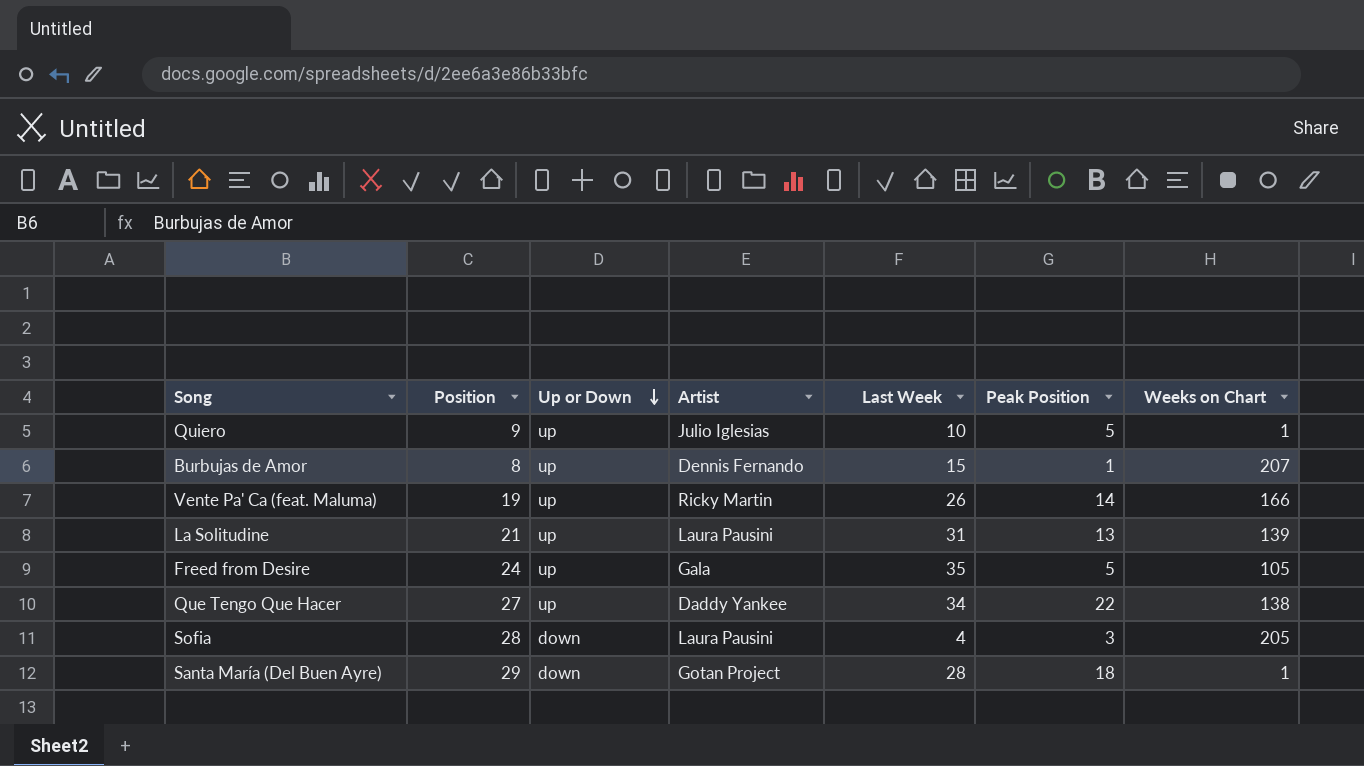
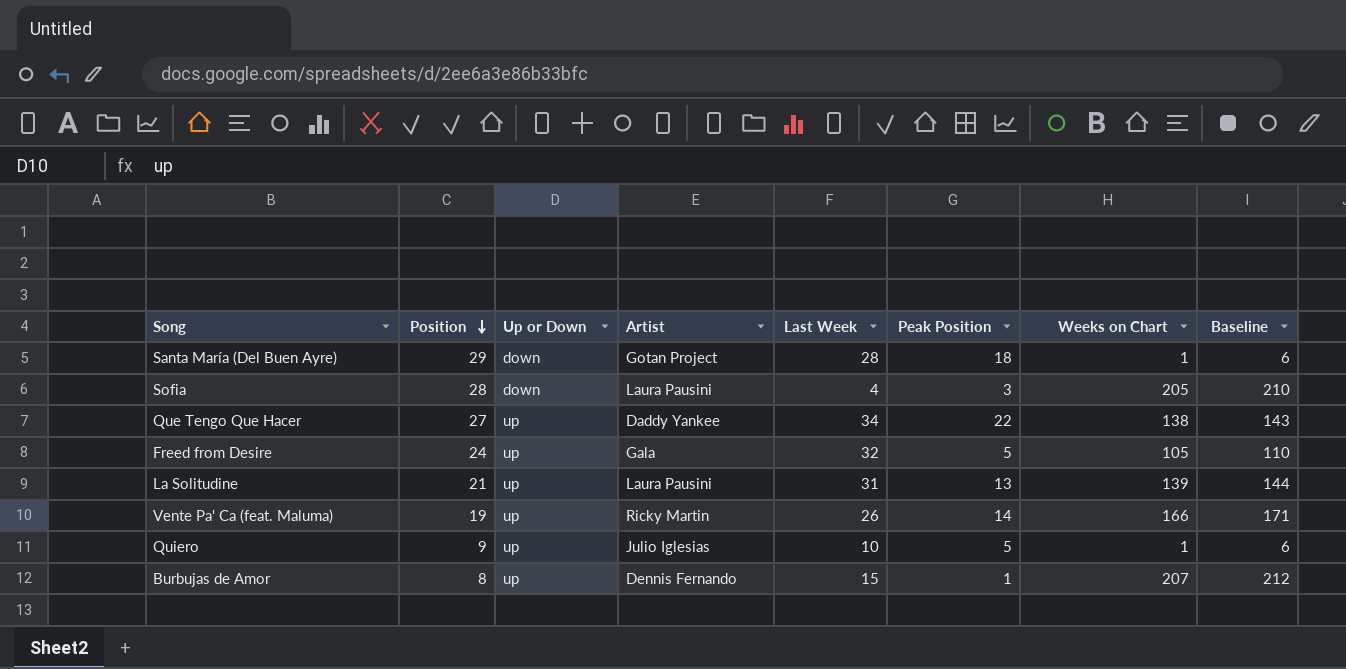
row order: Up or Down descending -> Position descending
column Baseline | formula: none -> [Weeks on Chart] + 5
Freed from Desire | Last Week: 35 -> 32

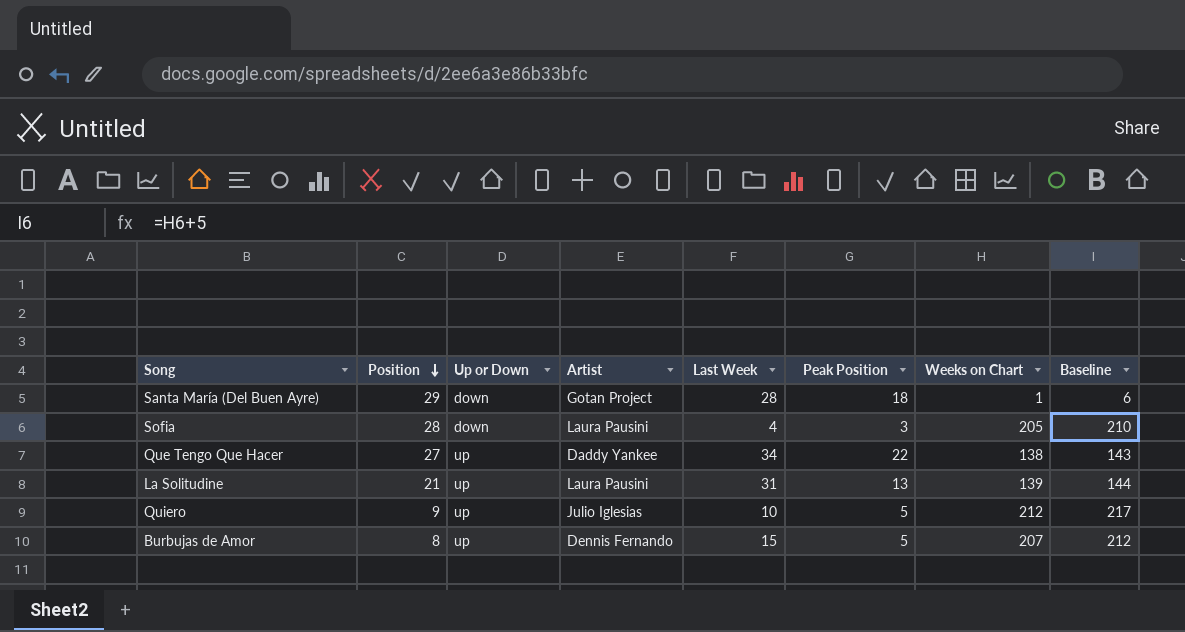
row Freed from Desire: 24 | up | Gala | 32 | 5 | 105 | 110 -> none
row Vente Pa' Ca (feat. Maluma): 19 | up | Ricky Martin | 26 | 14 | 166 | 171 -> none
Quiero | Weeks on Chart: 1 -> 212
Quiero | Baseline: 6 -> 217
Burbujas de Amor | Peak Position: 1 -> 5

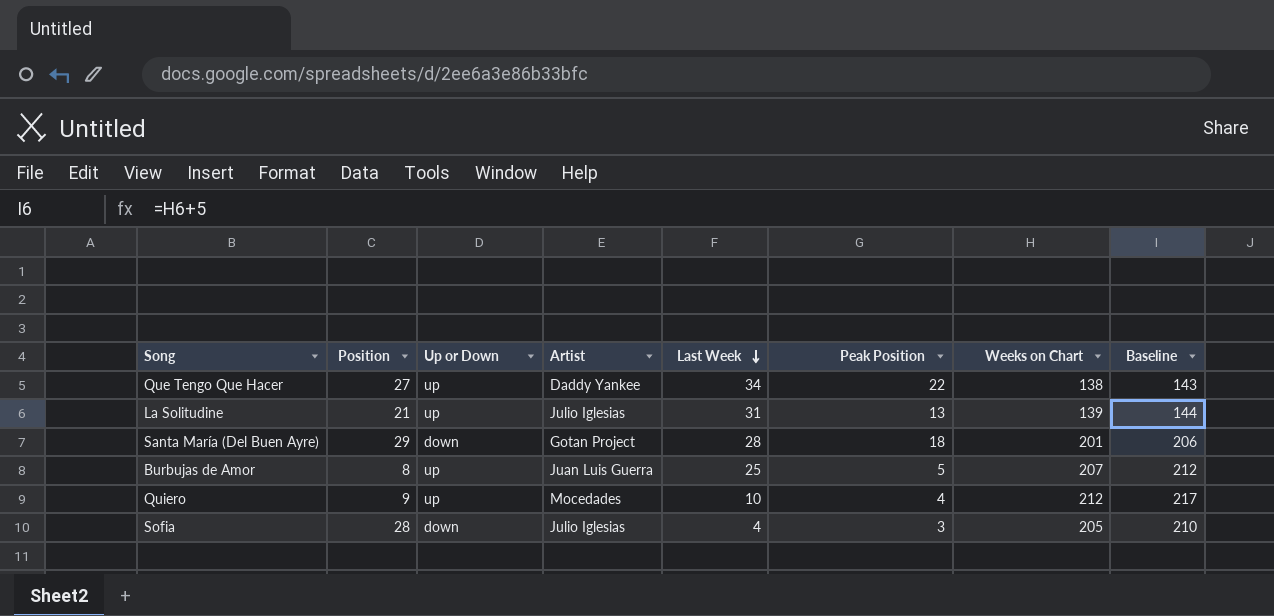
row order: Position descending -> Last Week descending
La Solitudine | Artist: Laura Pausini -> Julio Iglesias
Santa María (Del Buen Ayre) | Weeks on Chart: 1 -> 201
Santa María (Del Buen Ayre) | Baseline: 6 -> 206
Burbujas de Amor | Artist: Dennis Fernando -> Juan Luis Guerra
Burbujas de Amor | Last Week: 15 -> 25
Quiero | Artist: Julio Iglesias -> Mocedades
Quiero | Peak Position: 5 -> 4
Sofia | Artist: Laura Pausini -> Julio Iglesias

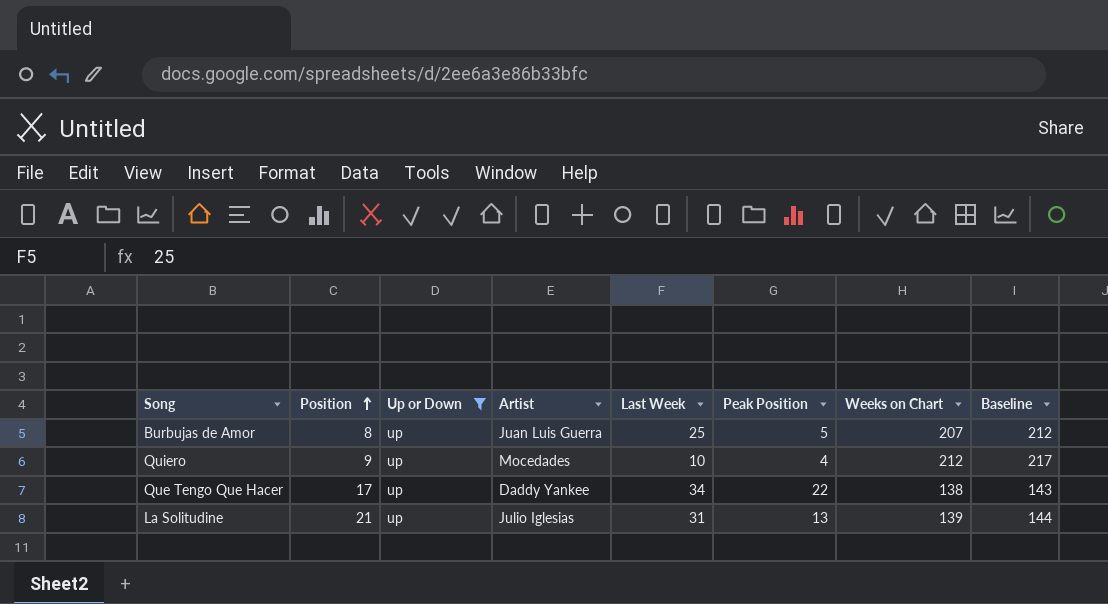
filter: none -> Up or Down = up
row order: Last Week descending -> Position ascending
Que Tengo Que Hacer | Position: 27 -> 17

